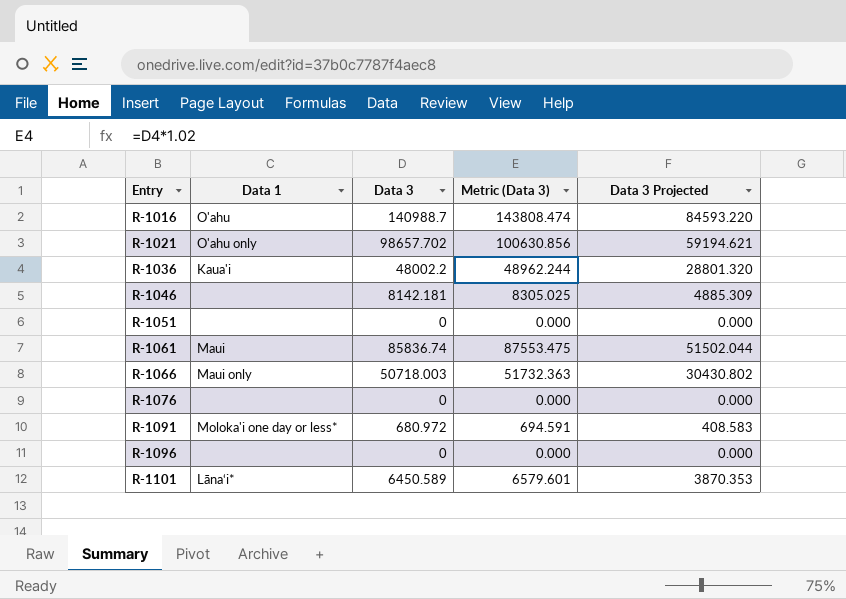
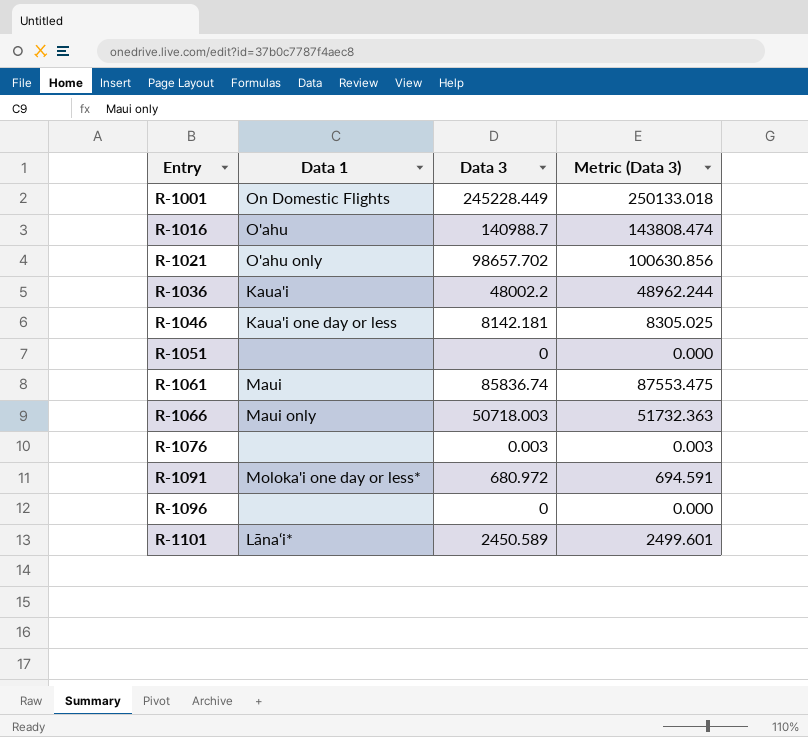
column Data 3 Projected | formula: [Data 3] * 0.6 -> none
row R-1001: none -> On Domestic Flights | 245228.449 | 250133.018
R-1046 | Data 1: none -> Kaua'i one day or less
R-1076 | Data 3: 0 -> 0.003
R-1076 | Metric (Data 3): 0.000 -> 0.003
R-1101 | Data 3: 6450.589 -> 2450.589
R-1101 | Metric (Data 3): 6579.601 -> 2499.601

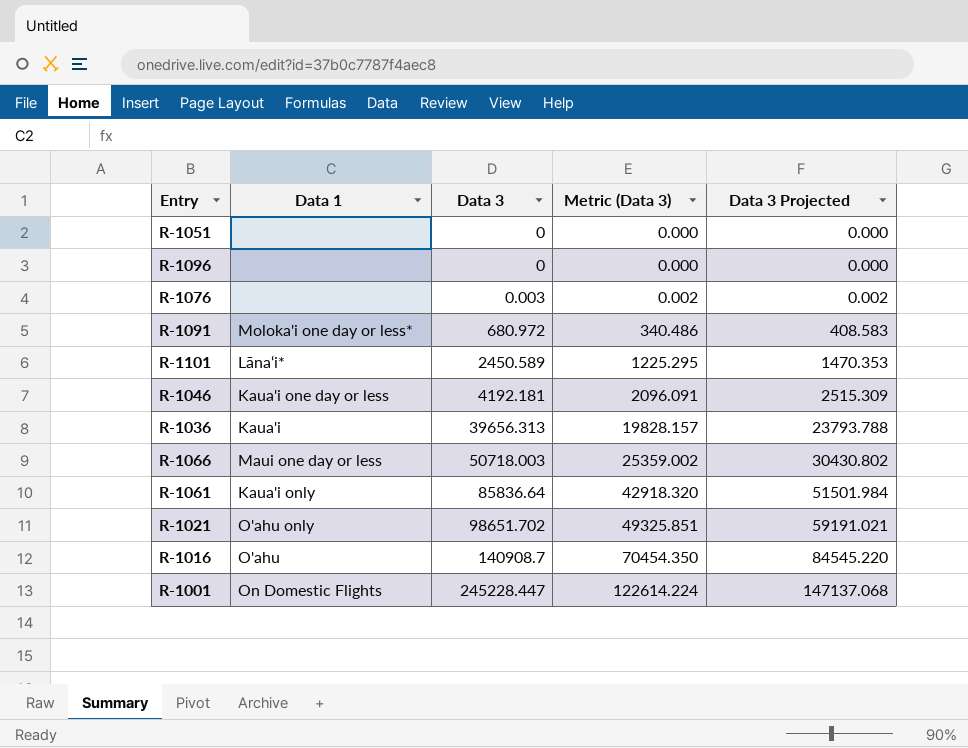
row order: Entry ascending -> Data 3 ascending
column Metric (Data 3) | formula: [Data 3] * 1.02 -> [Data 3] * 0.5
column Data 3 Projected | formula: none -> [Data 3] * 0.6
R-1046 | Data 3: 8142.181 -> 4192.181
R-1036 | Data 3: 48002.2 -> 39656.313
R-1066 | Data 1: Maui only -> Maui one day or less
R-1061 | Data 1: Maui -> Kaua'i only
R-1061 | Data 3: 85836.74 -> 85836.64
R-1021 | Data 3: 98657.702 -> 98651.702
R-1016 | Data 3: 140988.7 -> 140908.7
R-1001 | Data 3: 245228.449 -> 245228.447

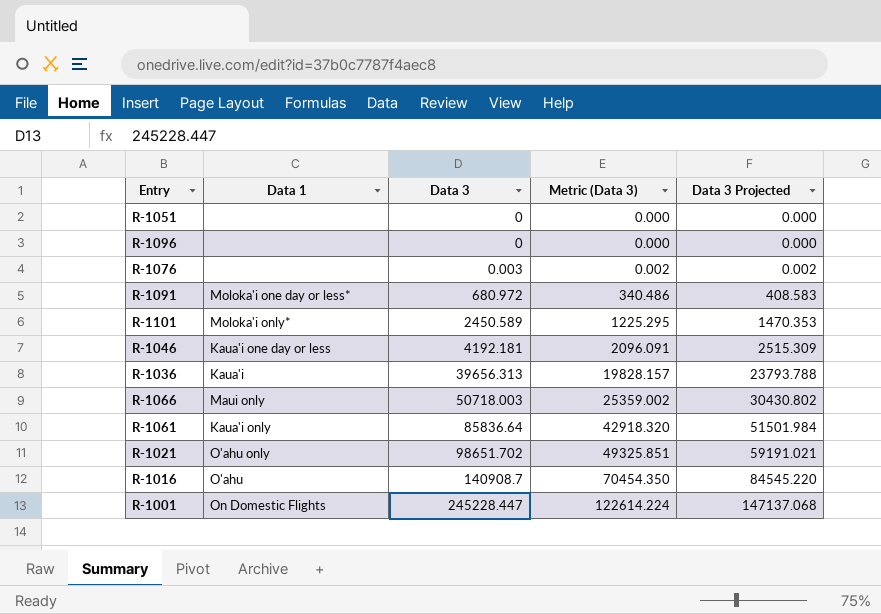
R-1101 | Data 1: Lāna‘i* -> Moloka'i only*
R-1066 | Data 1: Maui one day or less -> Maui only

